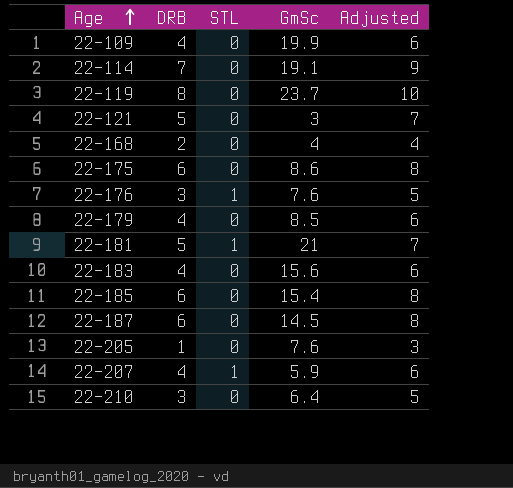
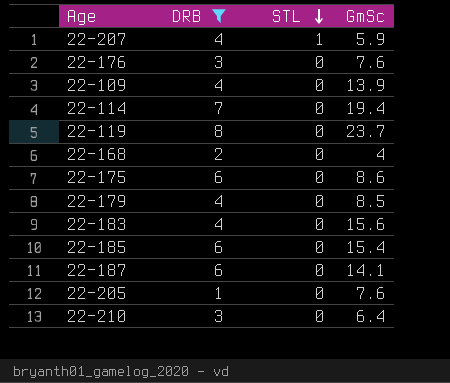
filter: none -> DRB != 5
row order: Age ascending -> STL descending
column Adjusted | formula: [DRB] + 2 -> none
22-176 | STL: 1 -> 0
22-109 | GmSc: 19.9 -> 13.9
22-114 | GmSc: 19.1 -> 19.4
22-187 | GmSc: 14.5 -> 14.1

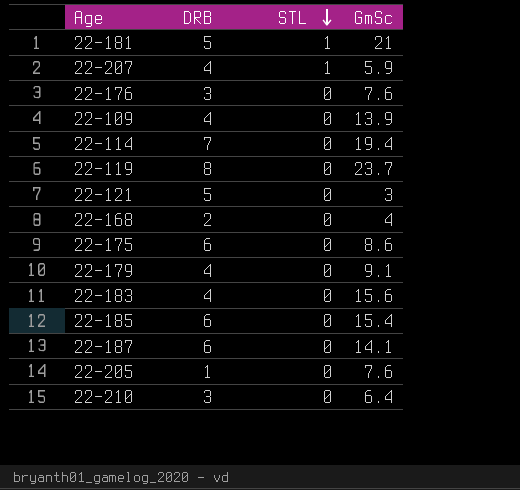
filter: DRB != 5 -> none
22-179 | GmSc: 8.5 -> 9.1

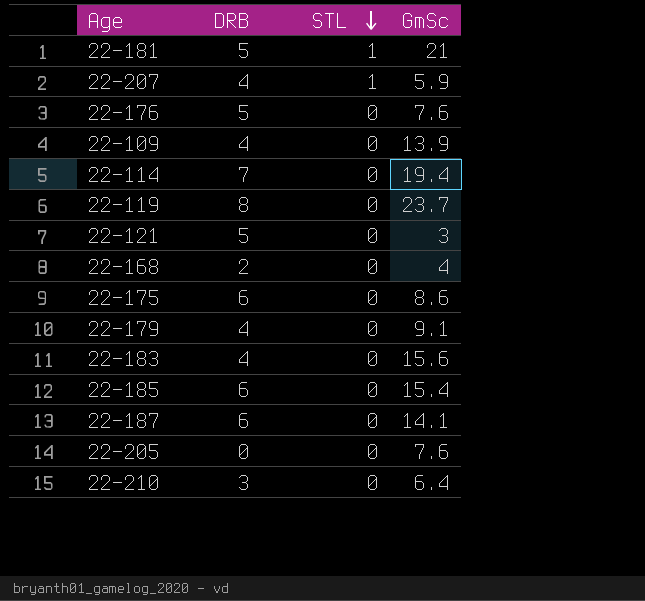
22-176 | DRB: 3 -> 5
22-205 | DRB: 1 -> 0

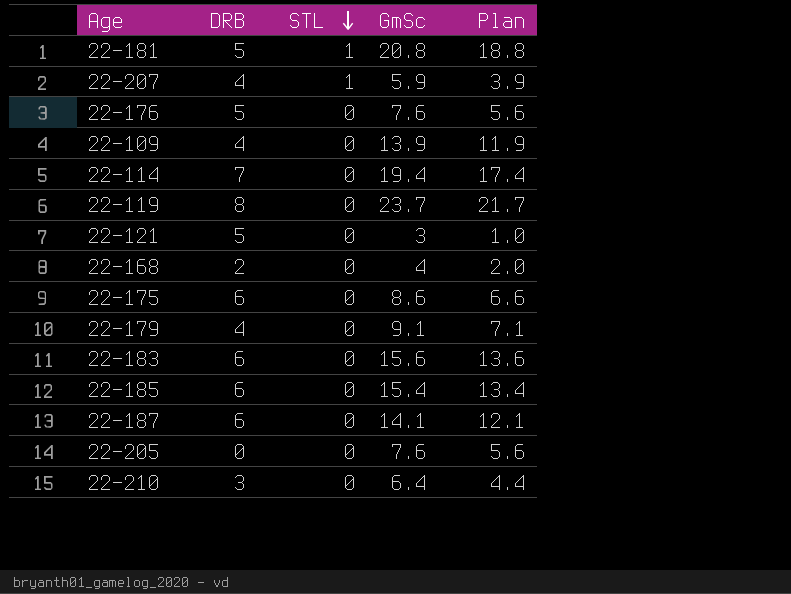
column Plan | formula: none -> [GmSc] - 2
22-181 | GmSc: 21 -> 20.8
22-183 | DRB: 4 -> 6

